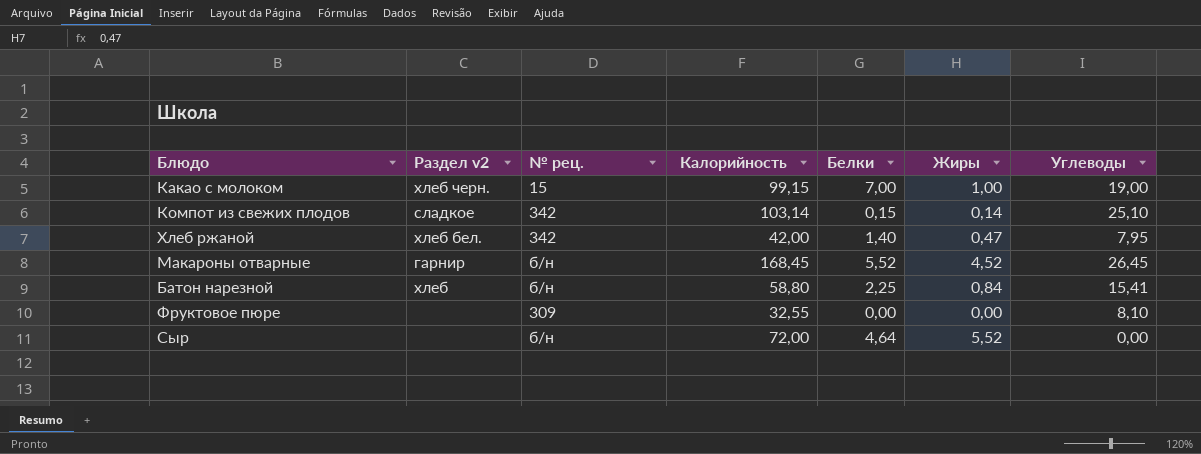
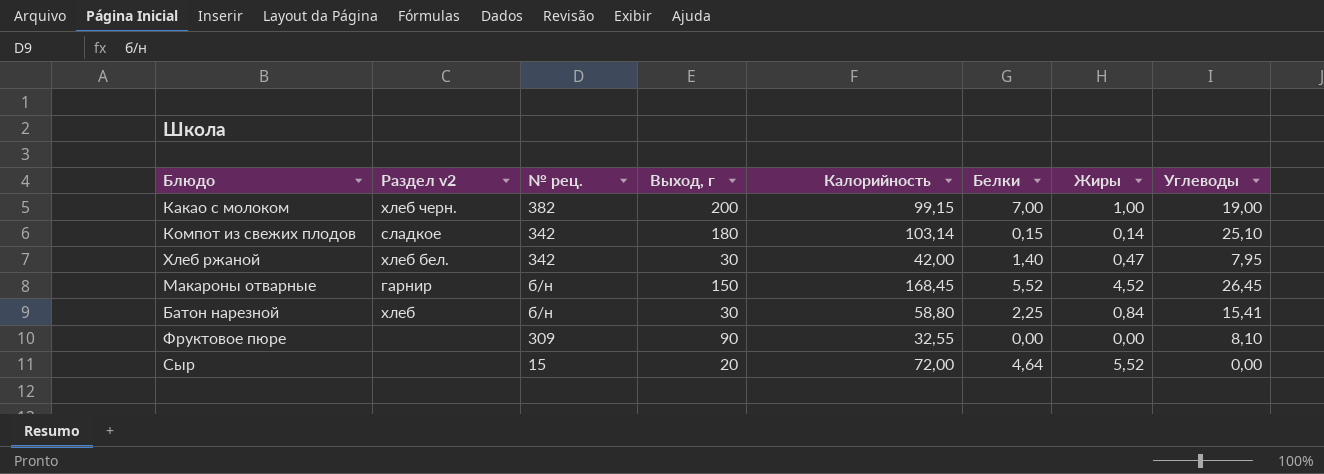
column Выход, г | position: none -> 4
Какао с молоком | № рец.: 15 -> 382
Сыр | № рец.: б/н -> 15

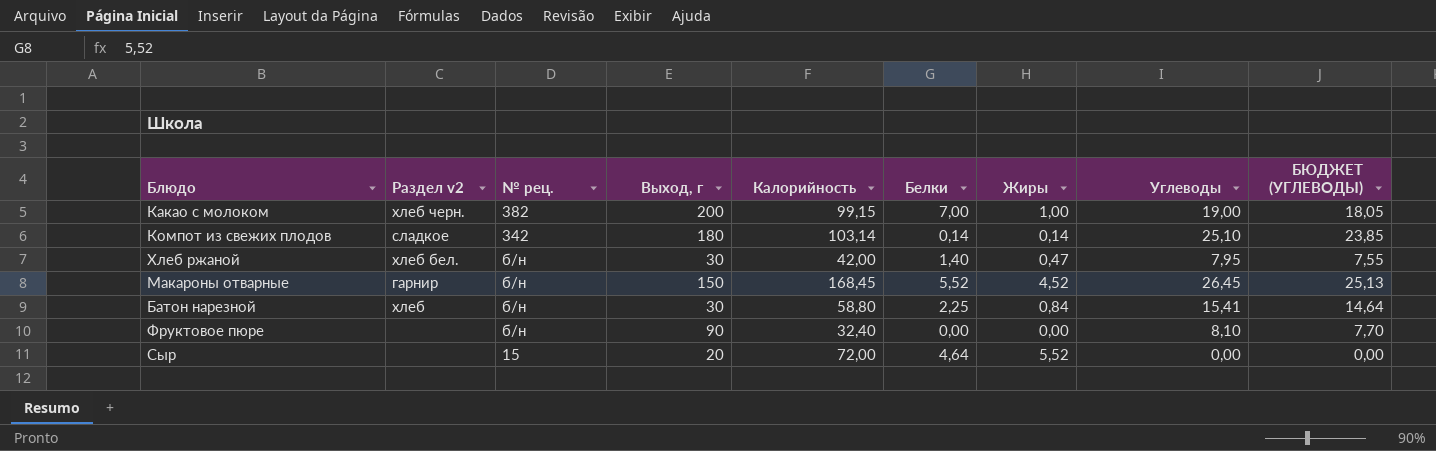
column БЮДЖЕТ (УГЛЕВОДЫ) | formula: none -> [Углеводы] * 0,95
Компот из свежих плодов | Белки: 0,15 -> 0,14
Хлеб ржаной | № рец.: 342 -> б/н
Фруктовое пюре | № рец.: 309 -> б/н
Фруктовое пюре | Калорийность: 32,55 -> 32,40

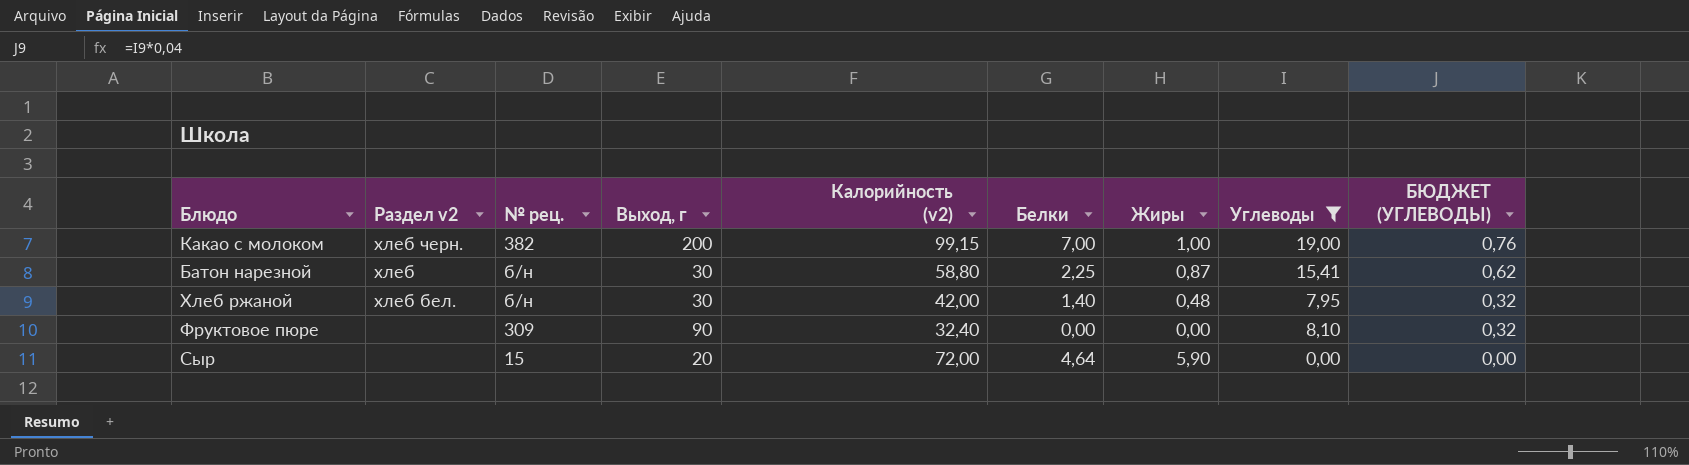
filter: none -> Углеводы <= 19,00
row order: none -> БЮДЖЕТ (УГЛЕВОДЫ) descending
column name: Калорийность -> Калорийность (v2)
column БЮДЖЕТ (УГЛЕВОДЫ) | formula: [Углеводы] * 0,95 -> [Углеводы] * 0,04
Батон нарезной | Жиры: 0,84 -> 0,87
Хлеб ржаной | Жиры: 0,47 -> 0,48
Фруктовое пюре | № рец.: б/н -> 309
Сыр | Жиры: 5,52 -> 5,90

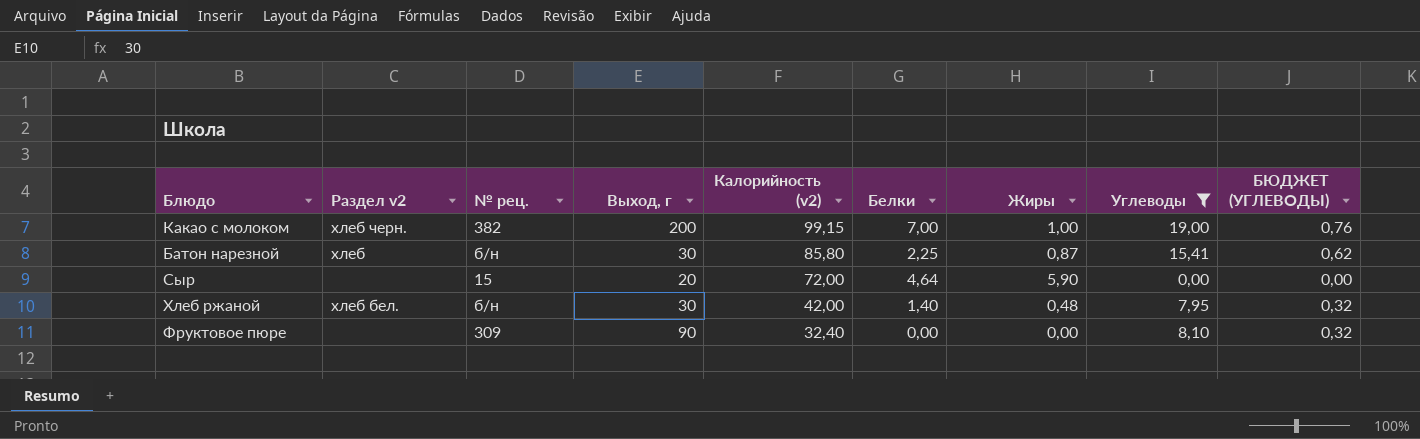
row order: БЮДЖЕТ (УГЛЕВОДЫ) descending -> Калорийность (v2) descending
Батон нарезной | Калорийность (v2): 58,80 -> 85,80

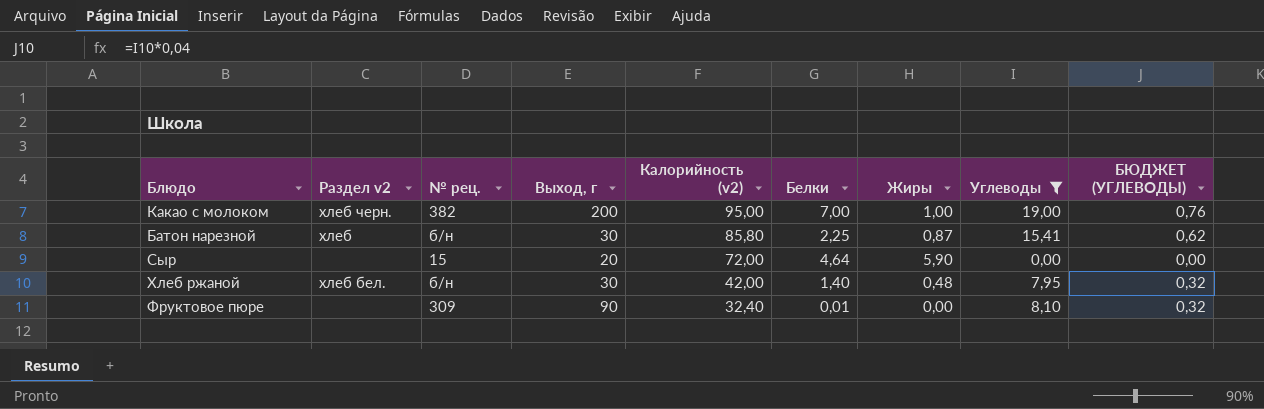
Какао с молоком | Калорийность (v2): 99,15 -> 95,00
Фруктовое пюре | Белки: 0,00 -> 0,01

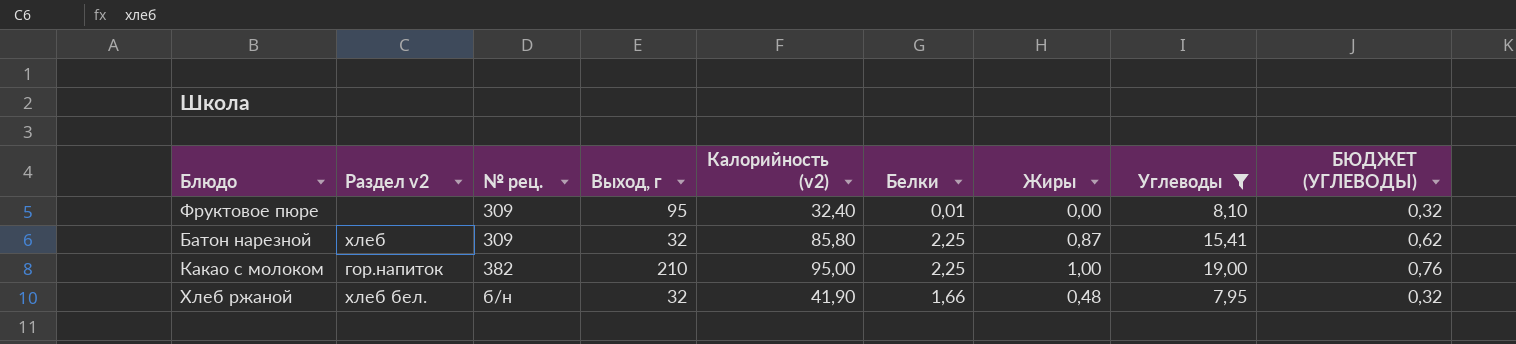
row order: Калорийность (v2) descending -> № рец. ascending
row Сыр: none | 15 | 20 | 72,00 | 4,64 | 5,90 | 0,00 | 0,00 -> none
Фруктовое пюре | Выход, г: 90 -> 95
Батон нарезной | № рец.: б/н -> 309
Батон нарезной | Выход, г: 30 -> 32
Какао с молоком | Раздел v2: хлеб черн. -> гор.напиток
Какао с молоком | Выход, г: 200 -> 210
Какао с молоком | Белки: 7,00 -> 2,25
Хлеб ржаной | Выход, г: 30 -> 32
Хлеб ржаной | Калорийность (v2): 42,00 -> 41,90
Хлеб ржаной | Белки: 1,40 -> 1,66

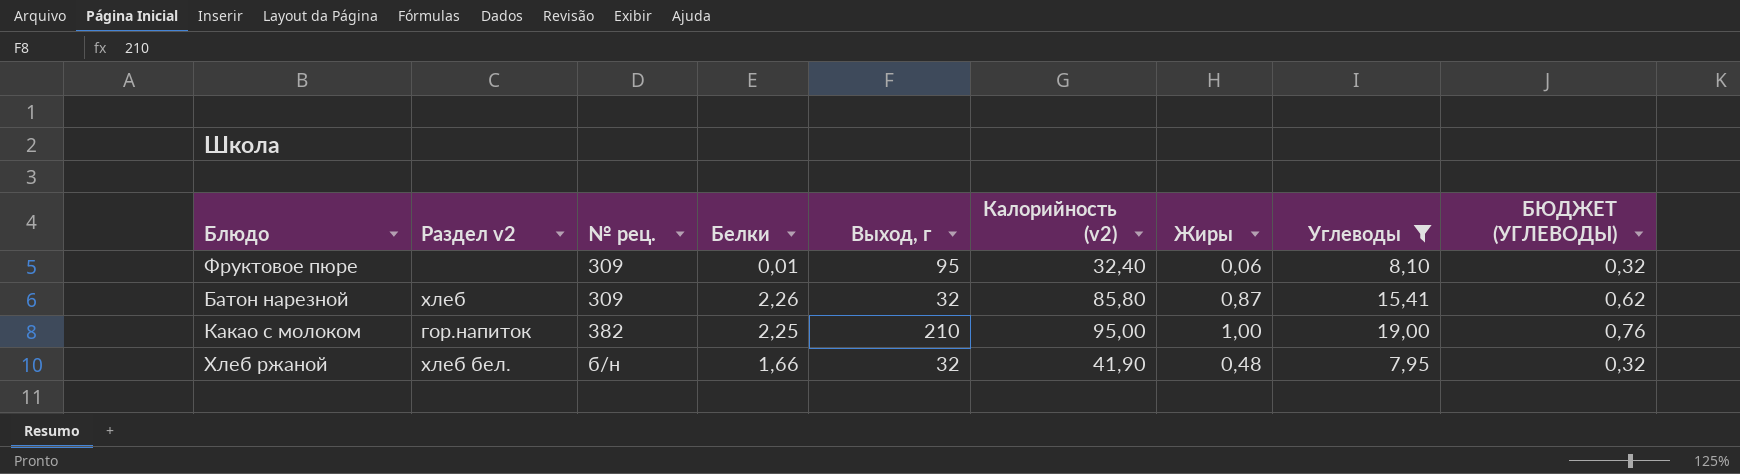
column Белки | position: 6 -> 4
Фруктовое пюре | Жиры: 0,00 -> 0,06
Батон нарезной | Белки: 2,25 -> 2,26

